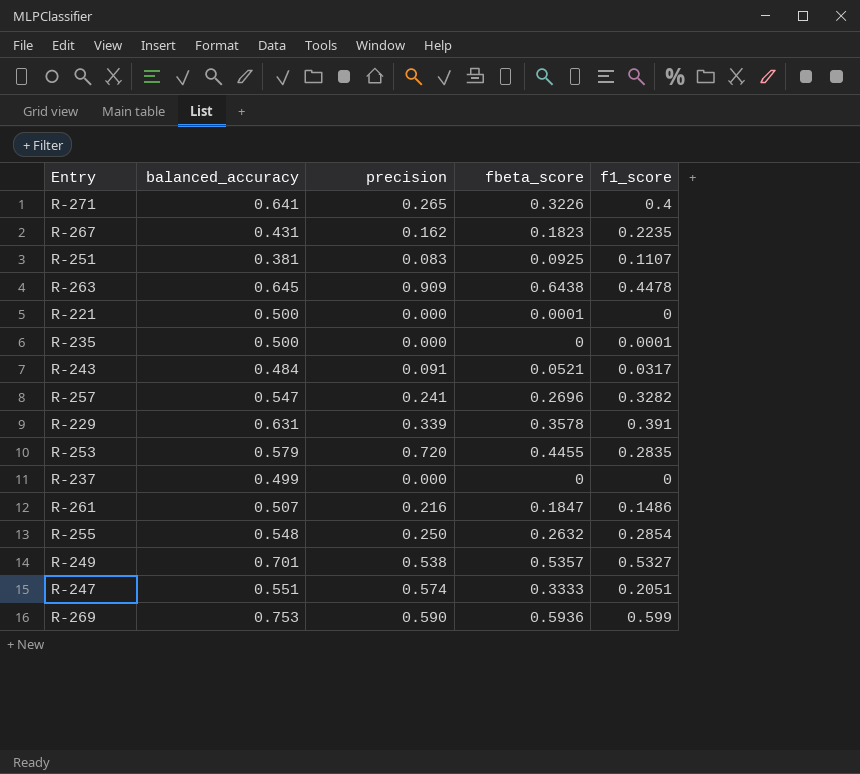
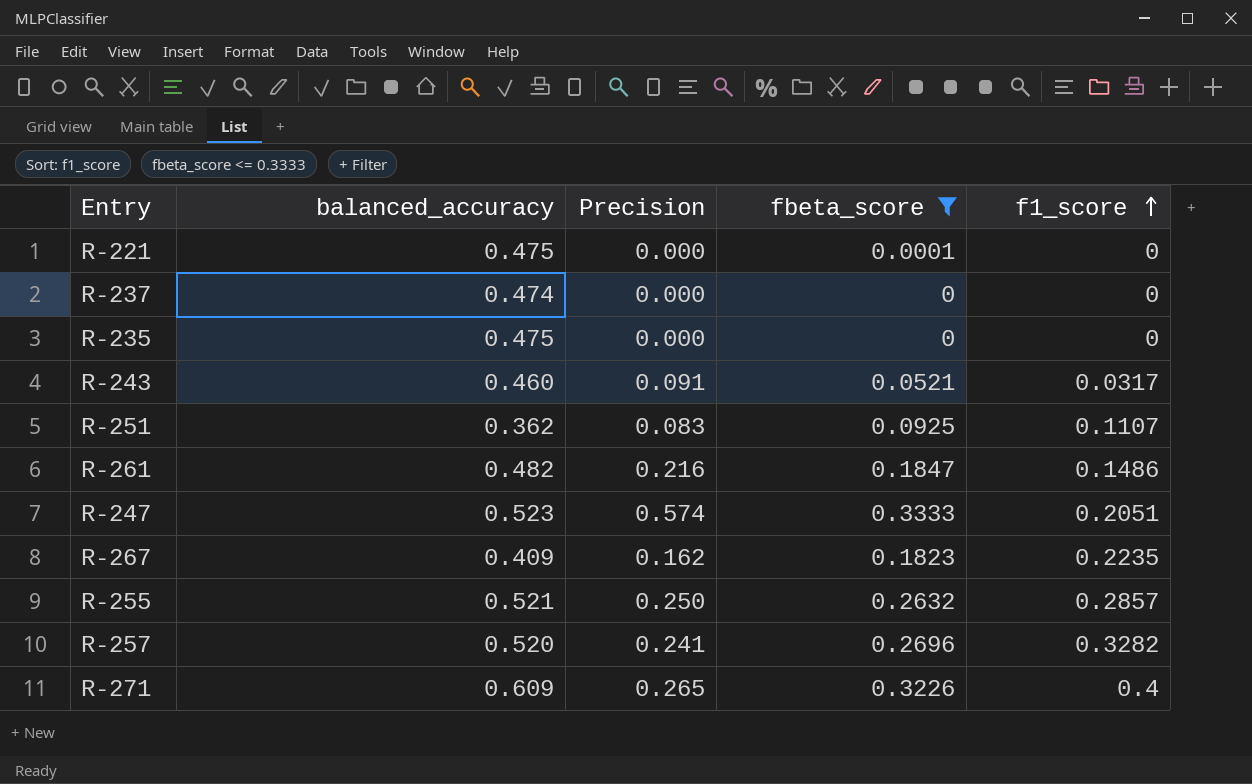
filter: none -> fbeta_score <= 0.3333
row order: none -> f1_score ascending
column name: precision -> Precision
R-221 | balanced_accuracy: 0.500 -> 0.475
R-237 | balanced_accuracy: 0.499 -> 0.474
R-235 | balanced_accuracy: 0.500 -> 0.475
R-235 | f1_score: 0.0001 -> 0
R-243 | balanced_accuracy: 0.484 -> 0.460
R-251 | balanced_accuracy: 0.381 -> 0.362
R-261 | balanced_accuracy: 0.507 -> 0.482
R-247 | balanced_accuracy: 0.551 -> 0.523
R-267 | balanced_accuracy: 0.431 -> 0.409
R-255 | balanced_accuracy: 0.548 -> 0.521
R-255 | f1_score: 0.2854 -> 0.2857
R-257 | balanced_accuracy: 0.547 -> 0.520
R-271 | balanced_accuracy: 0.641 -> 0.609

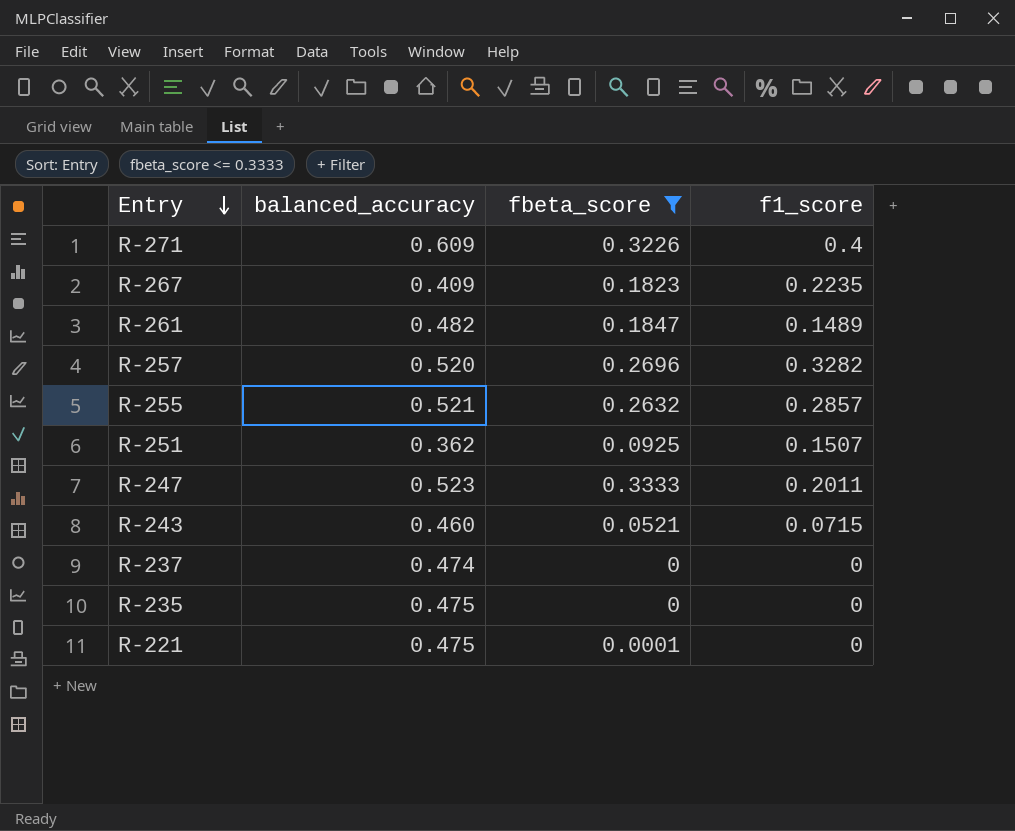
row order: f1_score ascending -> Entry descending
column Precision | position: 3 -> none
R-261 | f1_score: 0.1486 -> 0.1489
R-251 | f1_score: 0.1107 -> 0.1507
R-247 | f1_score: 0.2051 -> 0.2011
R-243 | f1_score: 0.0317 -> 0.0715

